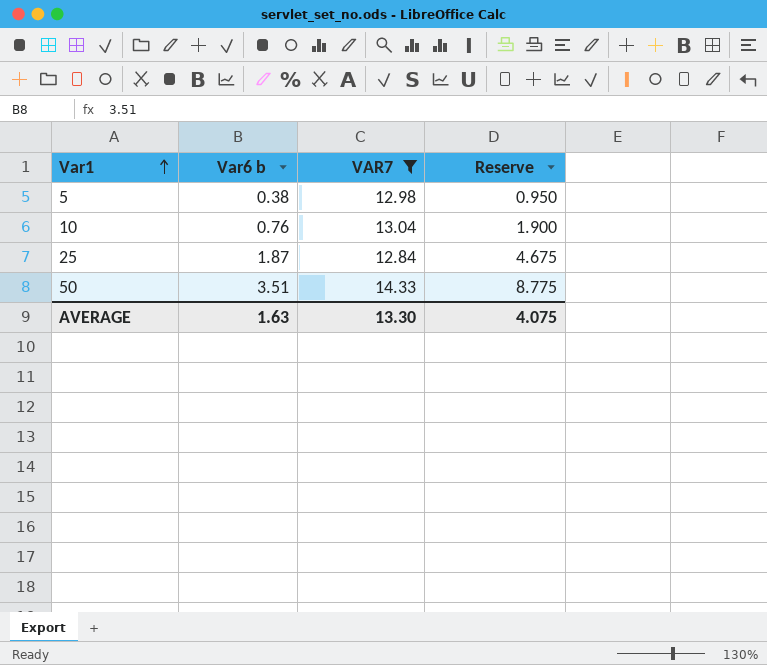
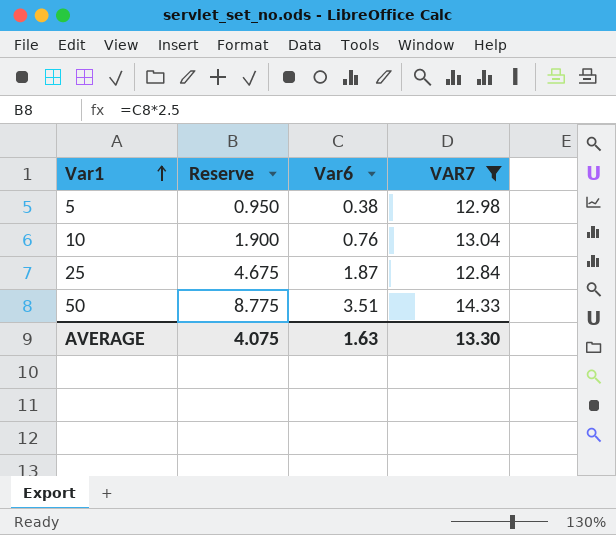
column Reserve | position: 4 -> 2
column name: Var6 b -> Var6

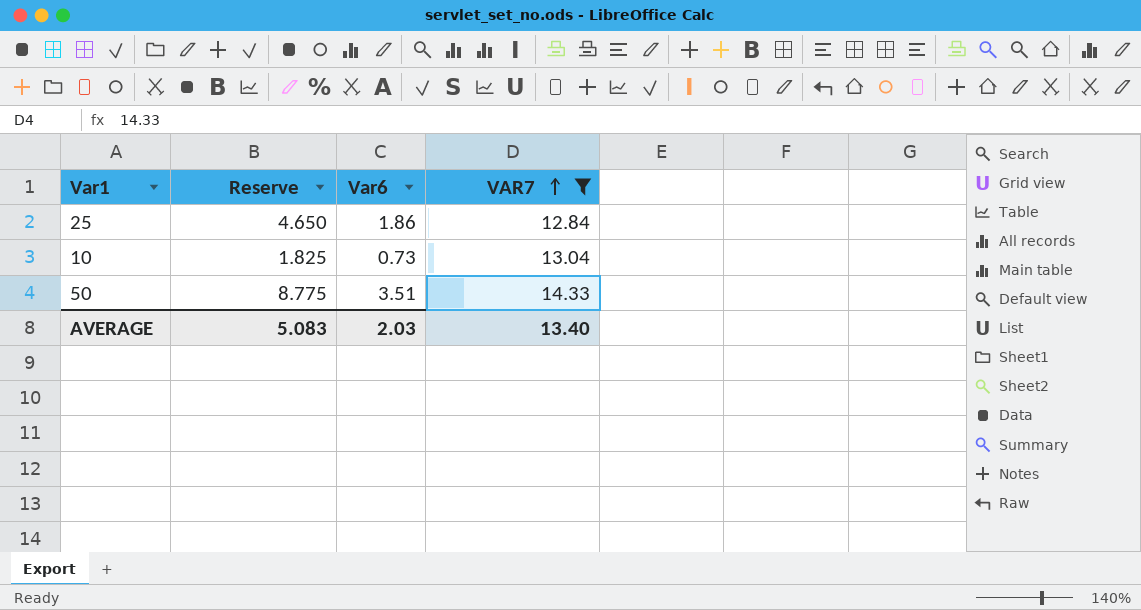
row order: Var1 ascending -> VAR7 ascending
row 5: 0.950 | 0.38 | 12.98 -> none
25 | Reserve: 4.675 -> 4.650
25 | Var6: 1.87 -> 1.86
10 | Reserve: 1.900 -> 1.825
10 | Var6: 0.76 -> 0.73
AVERAGE | Reserve: 4.075 -> 5.083
AVERAGE | Var6: 1.63 -> 2.03
AVERAGE | VAR7: 13.30 -> 13.40

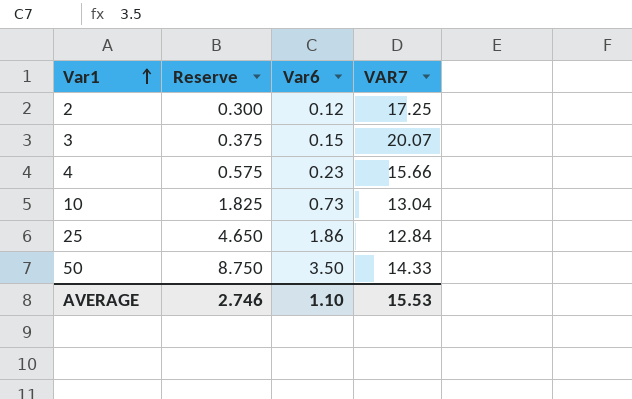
filter: VAR7 <= 14.33 -> none
row order: VAR7 ascending -> Var1 ascending
50 | Reserve: 8.775 -> 8.750
50 | Var6: 3.51 -> 3.50
AVERAGE | Reserve: 5.083 -> 2.746
AVERAGE | Var6: 2.03 -> 1.10
AVERAGE | VAR7: 13.40 -> 15.53

